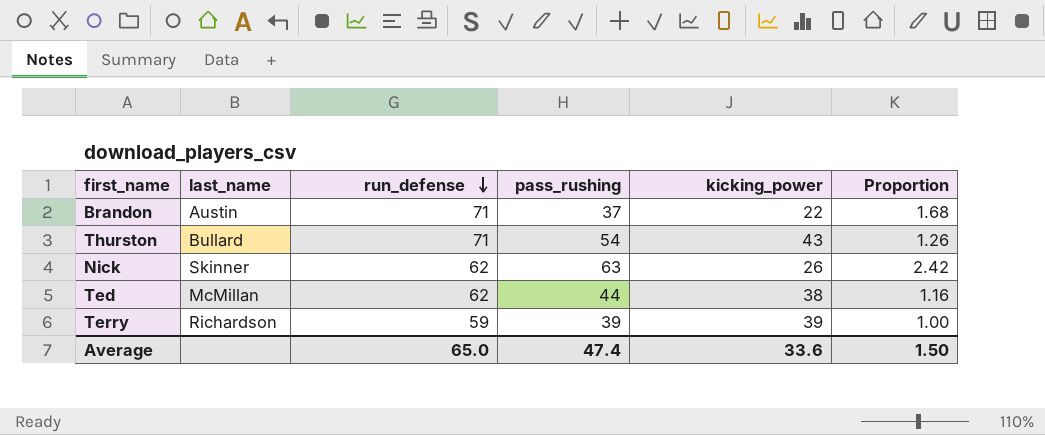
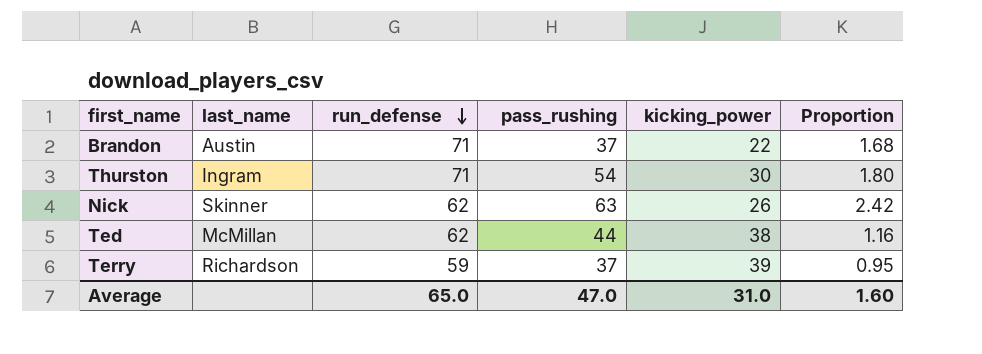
Thurston | last_name: Bullard -> Ingram
Thurston | kicking_power: 43 -> 30
Thurston | Proportion: 1.26 -> 1.80
Terry | pass_rushing: 39 -> 37
Terry | Proportion: 1.00 -> 0.95
Average | pass_rushing: 47.4 -> 47.0
Average | kicking_power: 33.6 -> 31.0
Average | Proportion: 1.50 -> 1.60

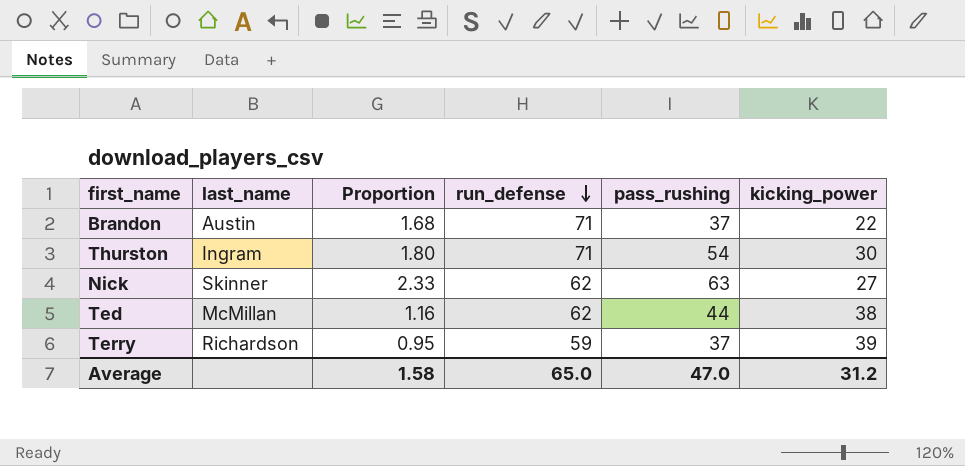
column Proportion | position: 6 -> 3
Nick | Proportion: 2.42 -> 2.33
Nick | kicking_power: 26 -> 27
Average | Proportion: 1.60 -> 1.58
Average | kicking_power: 31.0 -> 31.2

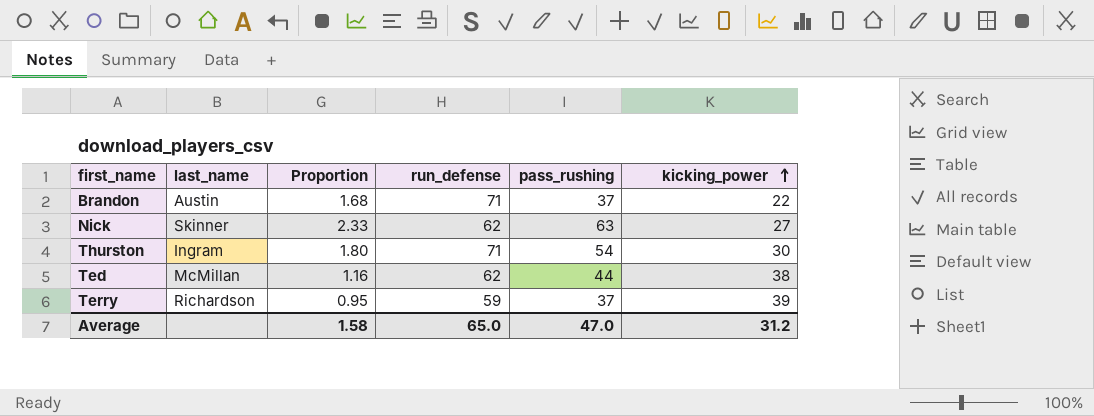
row order: run_defense descending -> kicking_power ascending

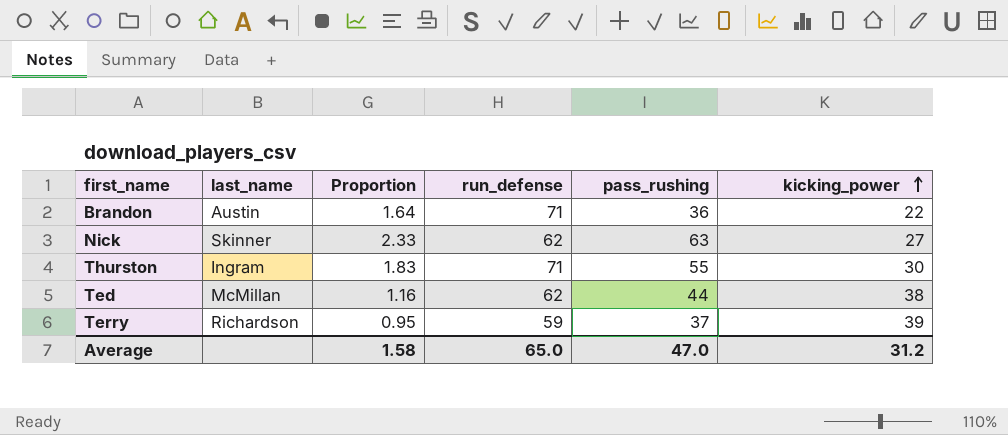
Brandon | Proportion: 1.68 -> 1.64
Brandon | pass_rushing: 37 -> 36
Thurston | Proportion: 1.80 -> 1.83
Thurston | pass_rushing: 54 -> 55

